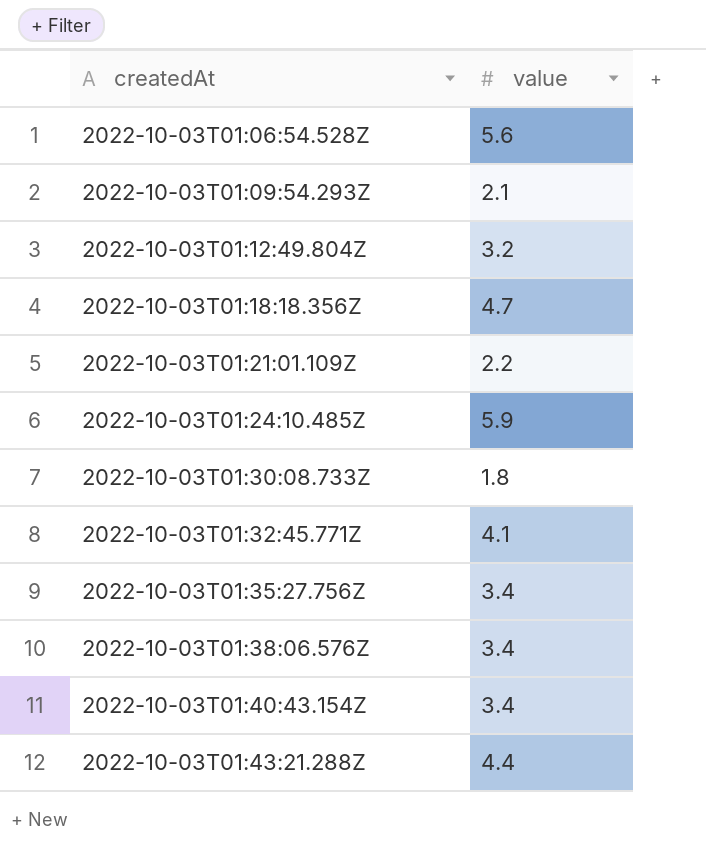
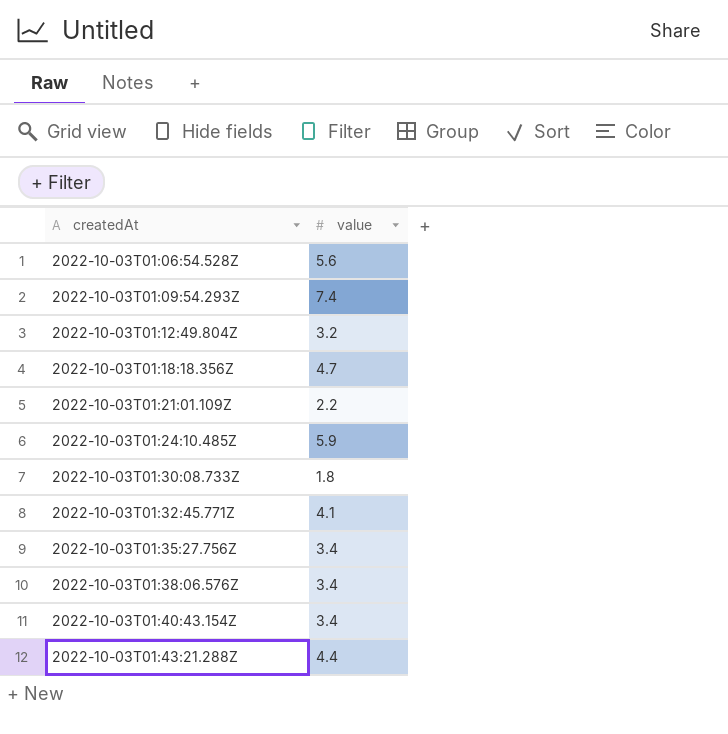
2022-10-03T01:09:54.293Z | value: 2.1 -> 7.4

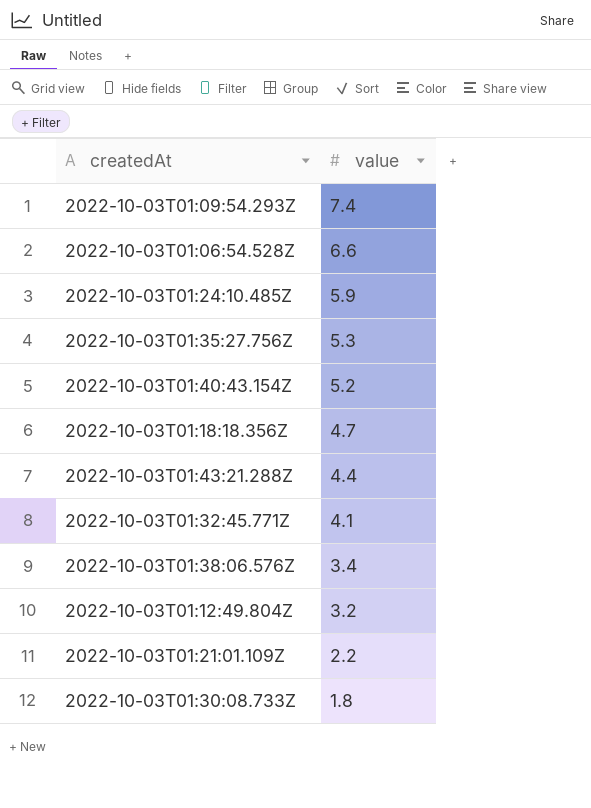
row order: createdAt ascending -> value descending
2022-10-03T01:06:54.528Z | value: 5.6 -> 6.6
2022-10-03T01:35:27.756Z | value: 3.4 -> 5.3
2022-10-03T01:40:43.154Z | value: 3.4 -> 5.2

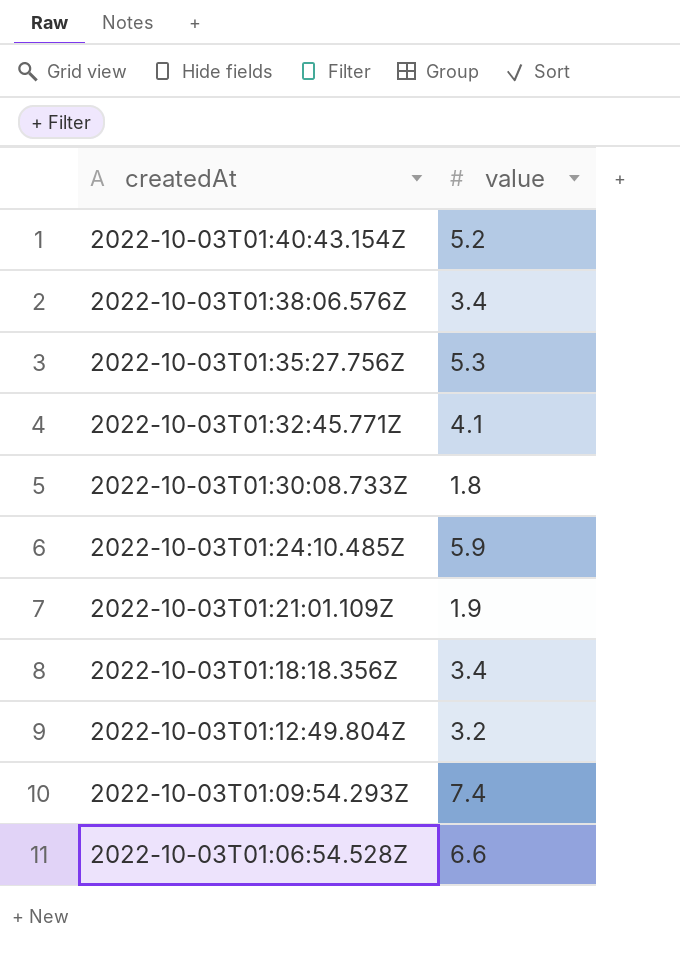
row order: value descending -> createdAt descending
row 2022-10-03T01:43:21.288Z: 4.4 -> none
2022-10-03T01:21:01.109Z | value: 2.2 -> 1.9
2022-10-03T01:18:18.356Z | value: 4.7 -> 3.4

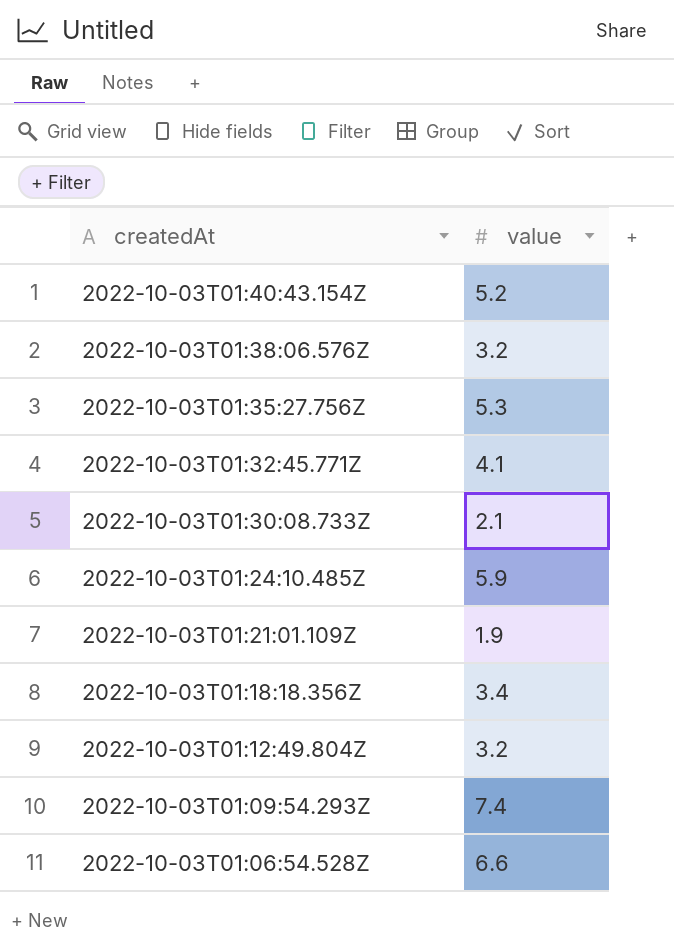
2022-10-03T01:38:06.576Z | value: 3.4 -> 3.2
2022-10-03T01:30:08.733Z | value: 1.8 -> 2.1

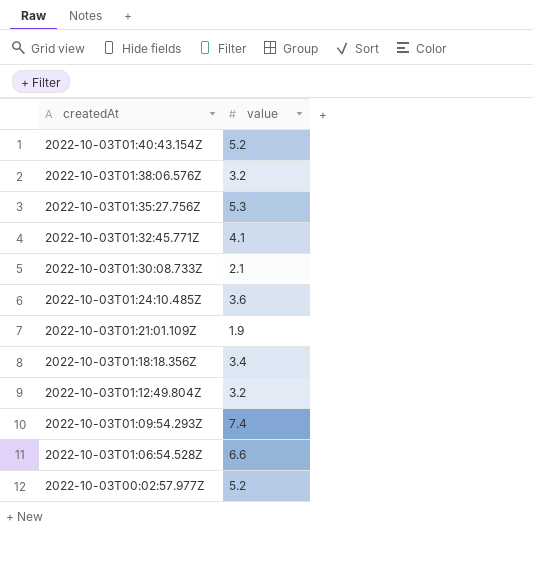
2022-10-03T01:24:10.485Z | value: 5.9 -> 3.6
row 2022-10-03T00:02:57.977Z: none -> 5.2

